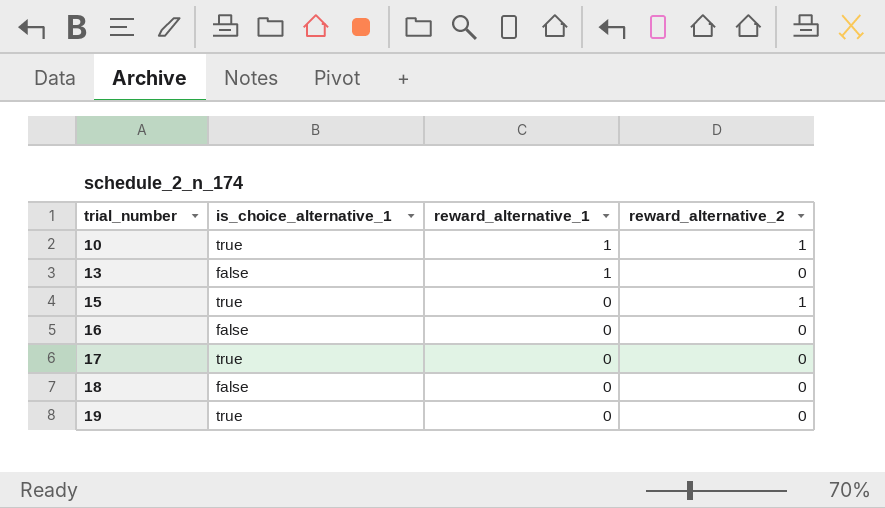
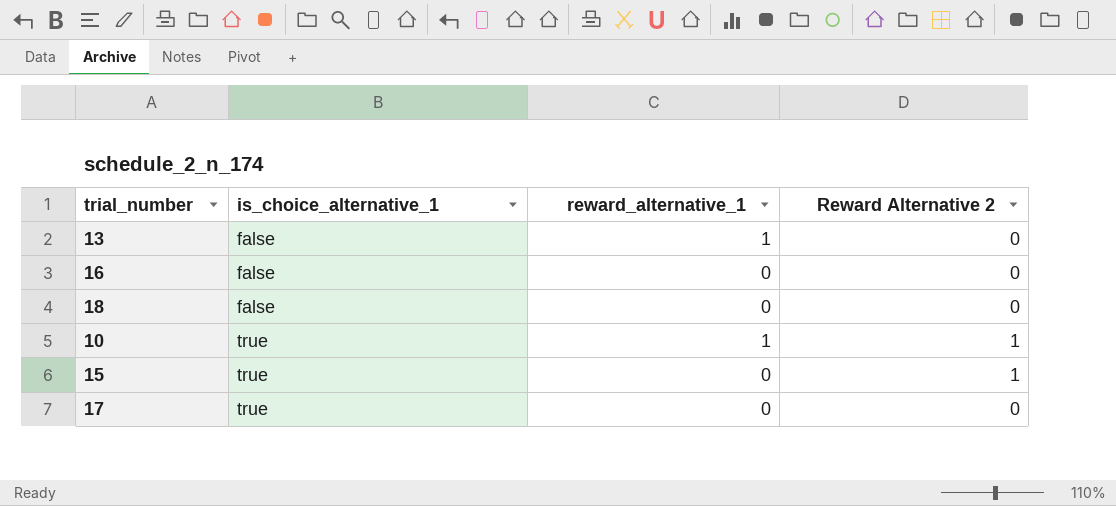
row order: trial_number ascending -> is_choice_alternative_1 ascending
column name: reward_alternative_2 -> Reward Alternative 2
row 19: true | 0 | 0 -> none

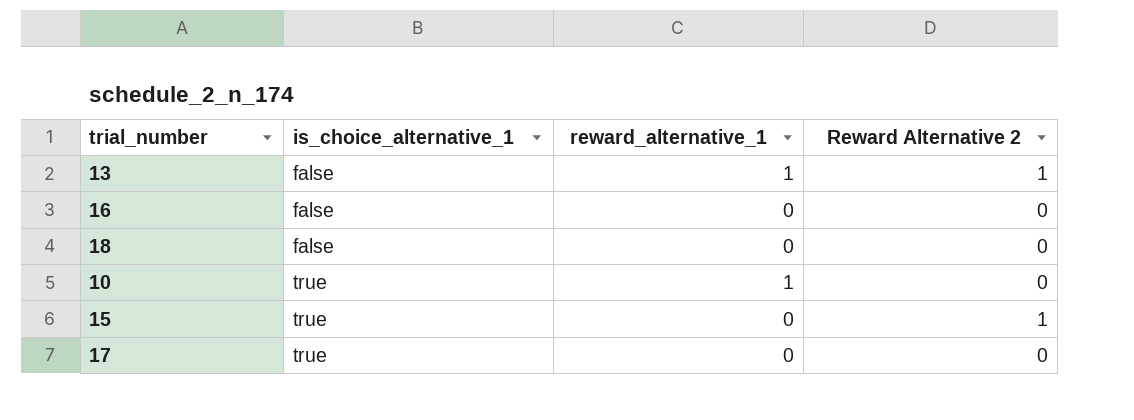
13 | Reward Alternative 2: 0 -> 1
10 | Reward Alternative 2: 1 -> 0

